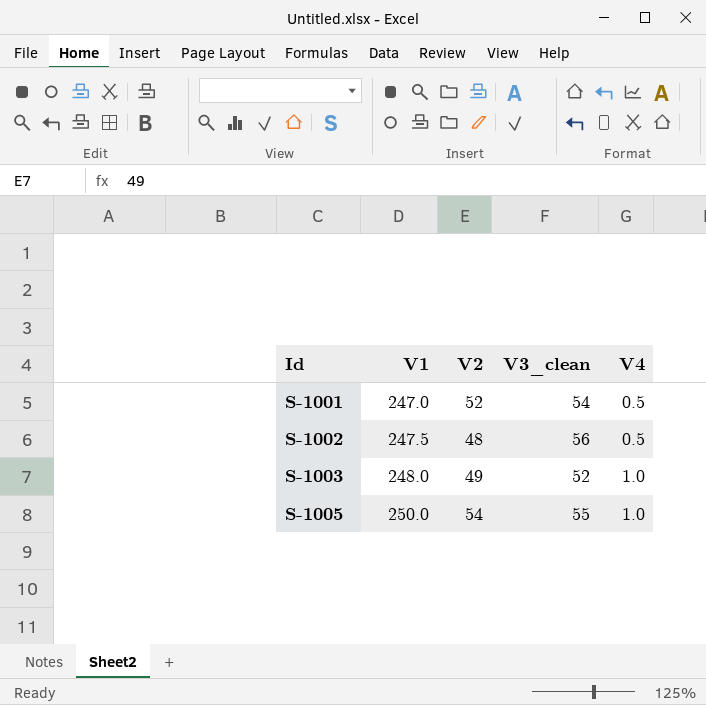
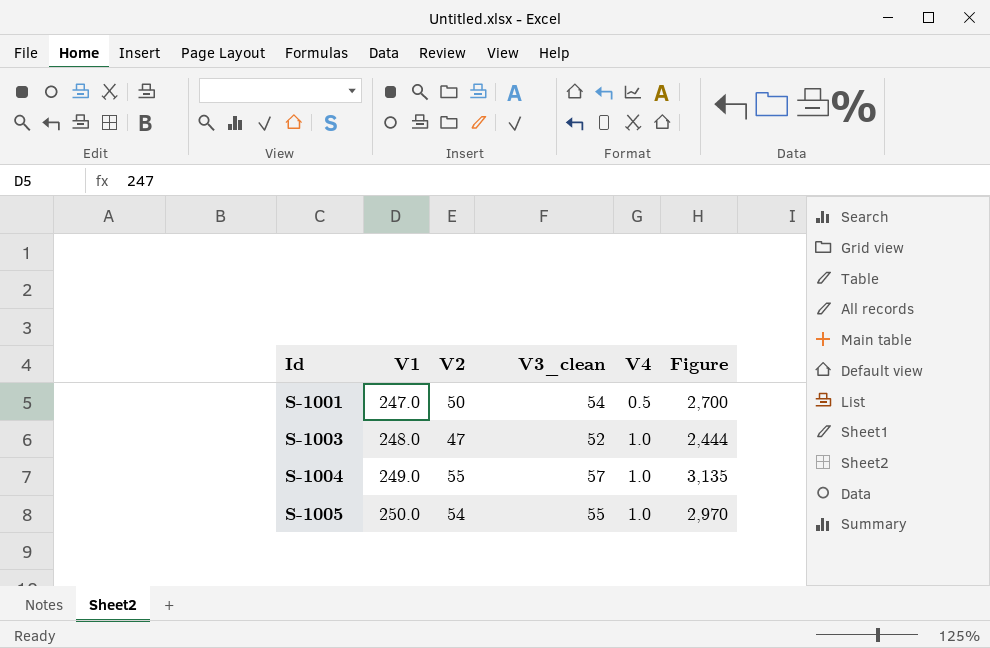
column Figure | formula: none -> [V2] * [V3_clean]
row S-1002: 247.5 | 48 | 56 | 0.5 -> none
S-1001 | V2: 52 -> 50
S-1003 | V2: 49 -> 47
row S-1004: none -> 249.0 | 55 | 57 | 1.0 | 3,135

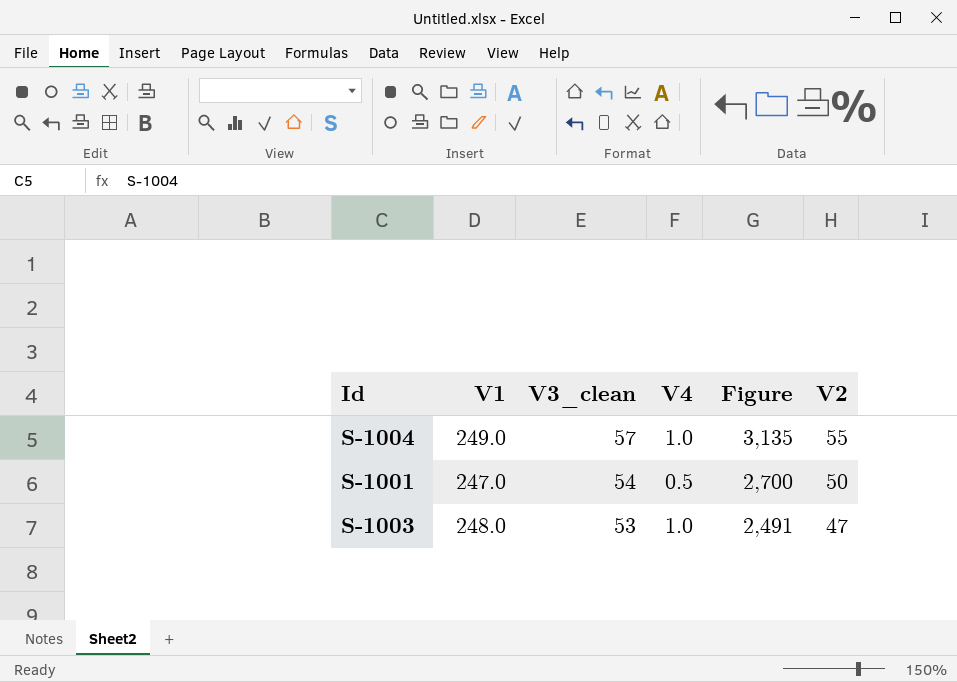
row order: Id ascending -> V3_clean descending
column V2 | position: 3 -> 6
row S-1005: 250.0 | 54 | 55 | 1.0 | 2,970 -> none
S-1003 | V3_clean: 52 -> 53
S-1003 | Figure: 2,444 -> 2,491

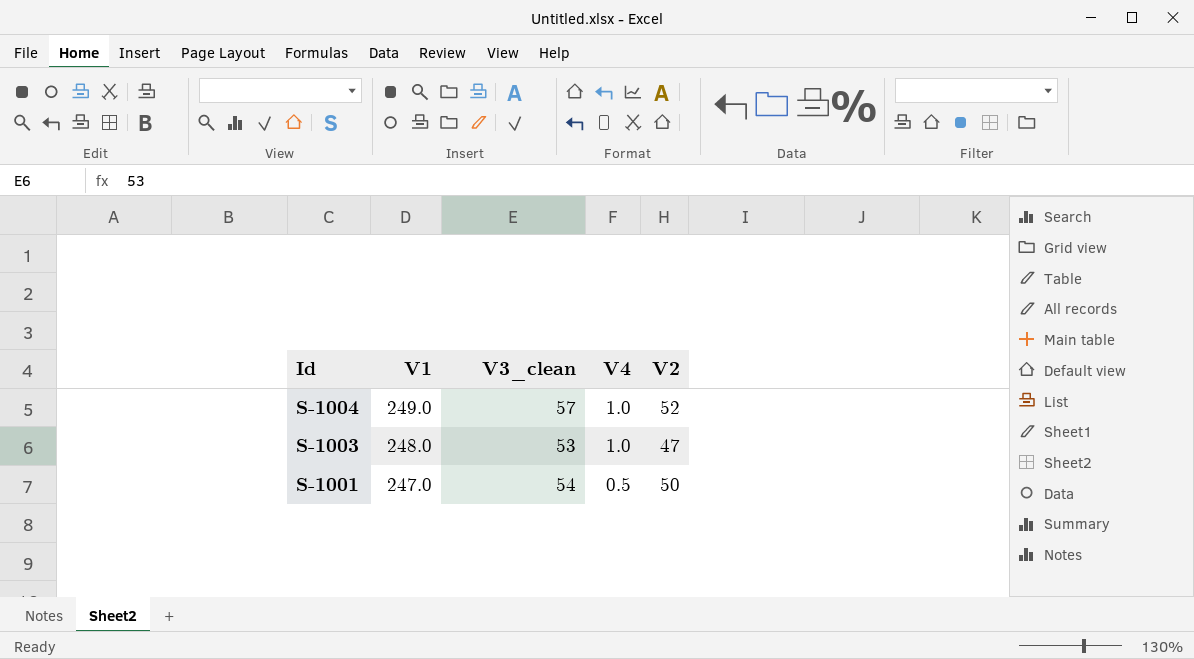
row order: V3_clean descending -> Id descending
column Figure | formula: [V3_clean] * [V2] -> none
S-1004 | V2: 55 -> 52

